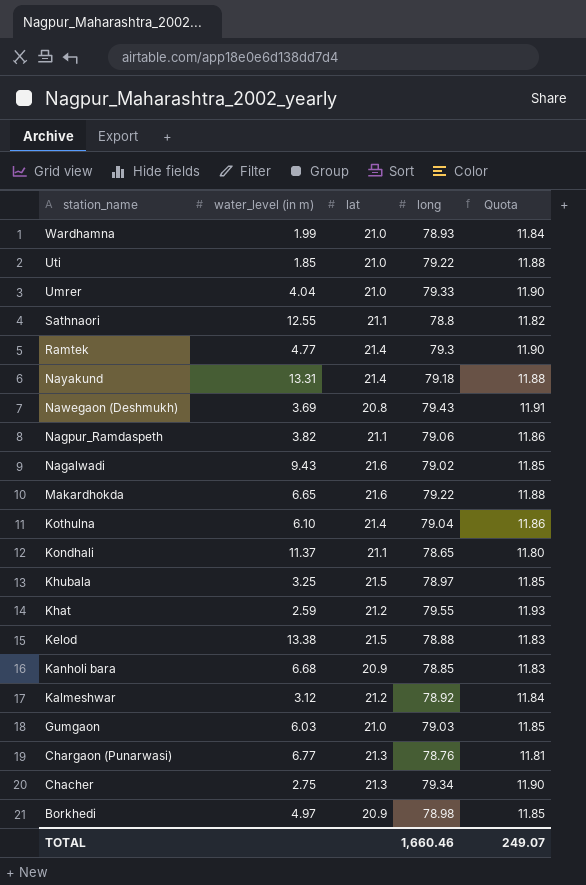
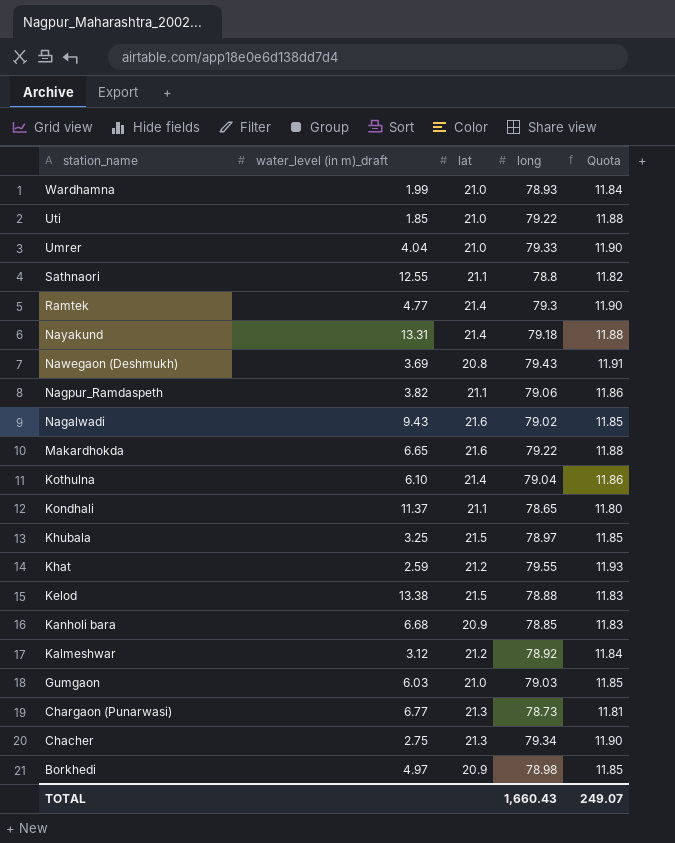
column name: water_level (in m) -> water_level (in m)_draft
Chargaon (Punarwasi) | long: 78.76 -> 78.73
TOTAL | long: 1,660.46 -> 1,660.43

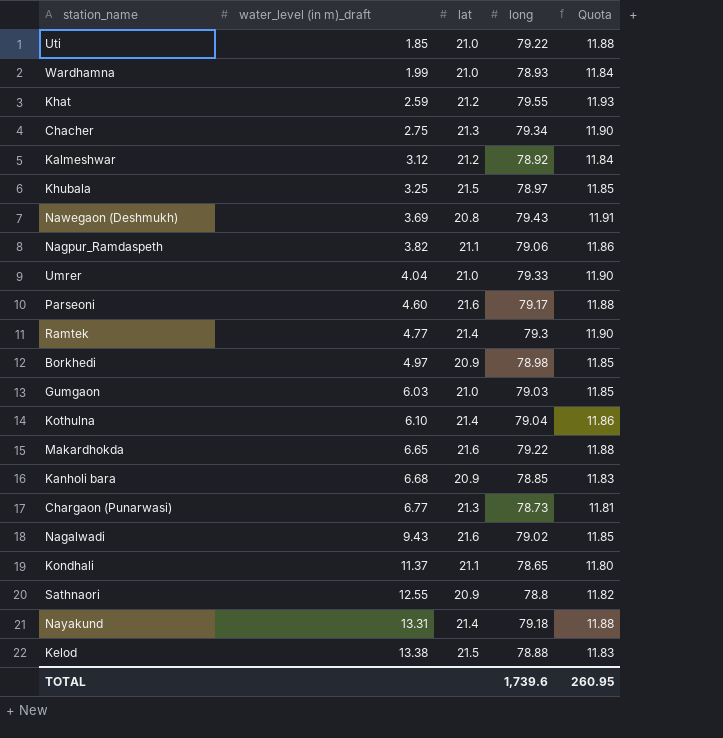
row order: station_name descending -> water_level (in m)_draft ascending
row Parseoni: none -> 4.60 | 21.6 | 79.17 | 11.88
Sathnaori | lat: 21.1 -> 20.9
TOTAL | long: 1,660.43 -> 1,739.6
TOTAL | Quota: 249.07 -> 260.95

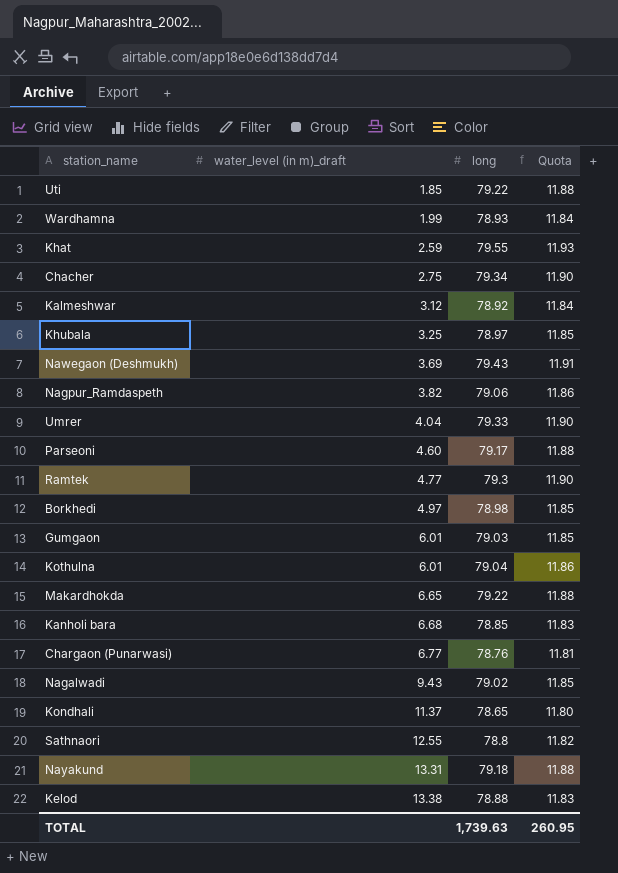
column lat | position: 3 -> none
Gumgaon | water_level (in m)_draft: 6.03 -> 6.01
Kothulna | water_level (in m)_draft: 6.10 -> 6.01
Chargaon (Punarwasi) | long: 78.73 -> 78.76
TOTAL | long: 1,739.6 -> 1,739.63

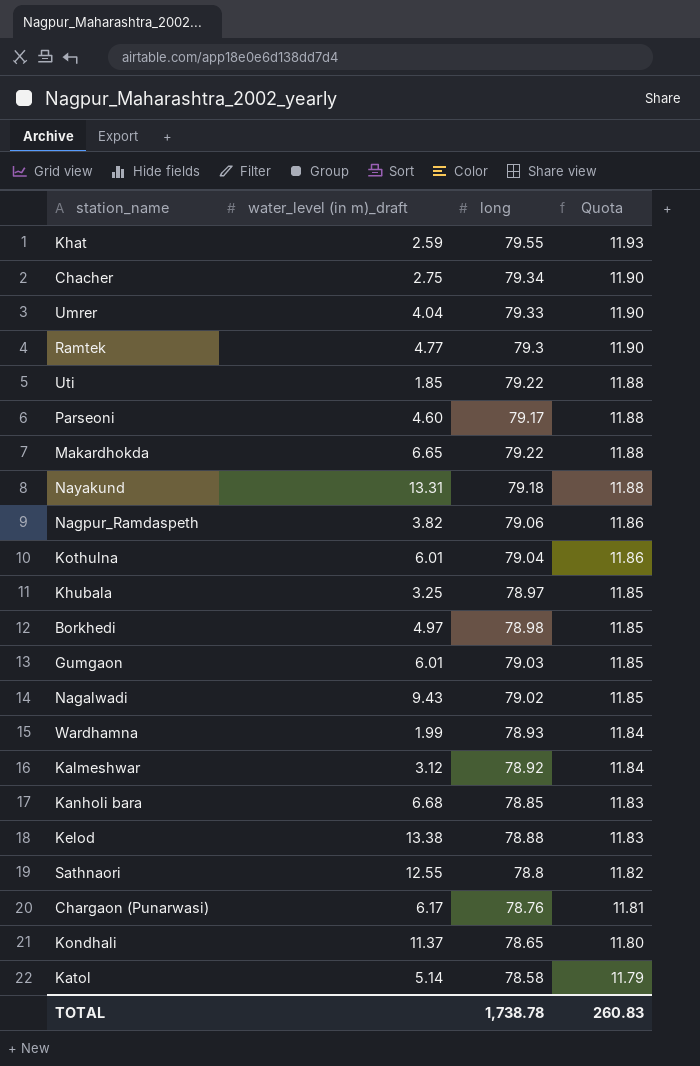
row order: water_level (in m)_draft ascending -> Quota descending
row Nawegaon (Deshmukh): 3.69 | 79.43 | 11.91 -> none
Chargaon (Punarwasi) | water_level (in m)_draft: 6.77 -> 6.17
row Katol: none -> 5.14 | 78.58 | 11.79
TOTAL | long: 1,739.63 -> 1,738.78
TOTAL | Quota: 260.95 -> 260.83

